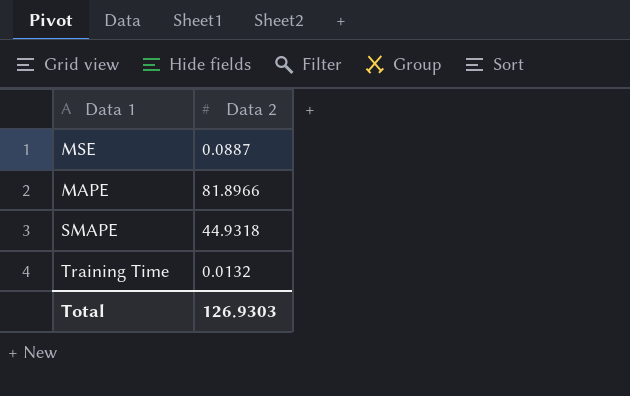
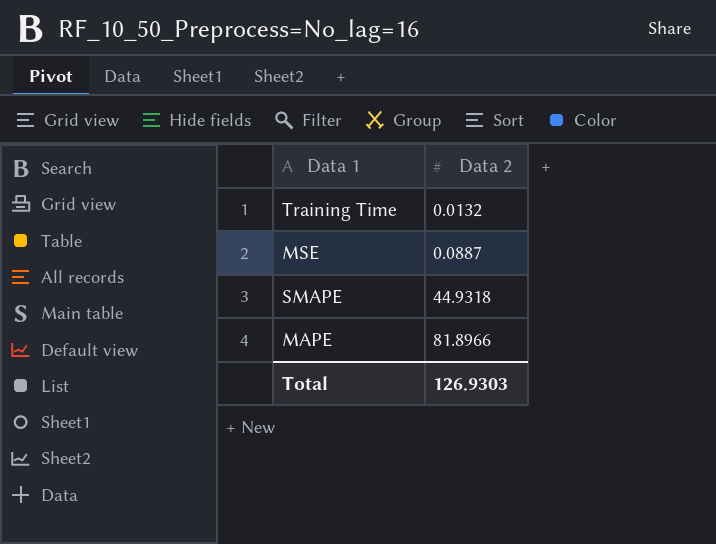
row order: none -> Data 2 ascending

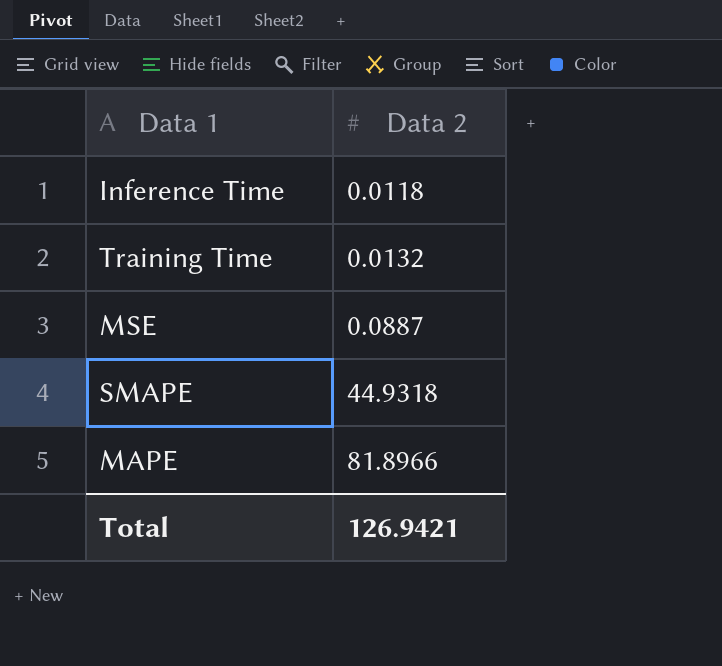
row Inference Time: none -> 0.0118
Total | Data 2: 126.9303 -> 126.9421

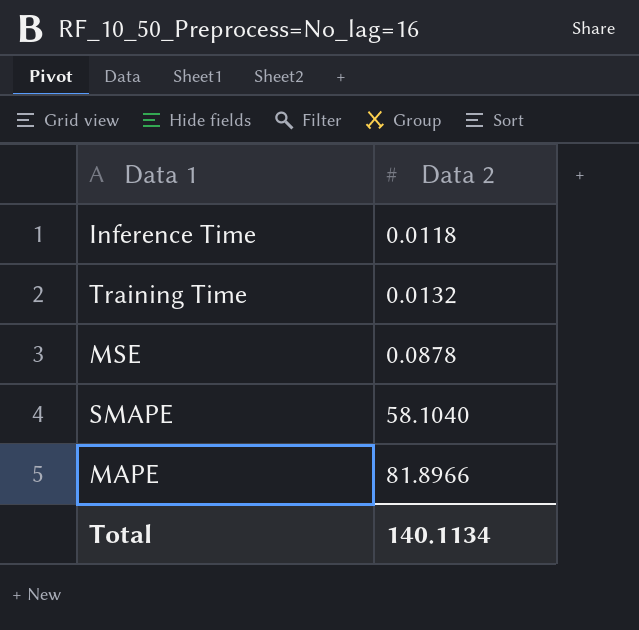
MSE | Data 2: 0.0887 -> 0.0878
SMAPE | Data 2: 44.9318 -> 58.1040
Total | Data 2: 126.9421 -> 140.1134

